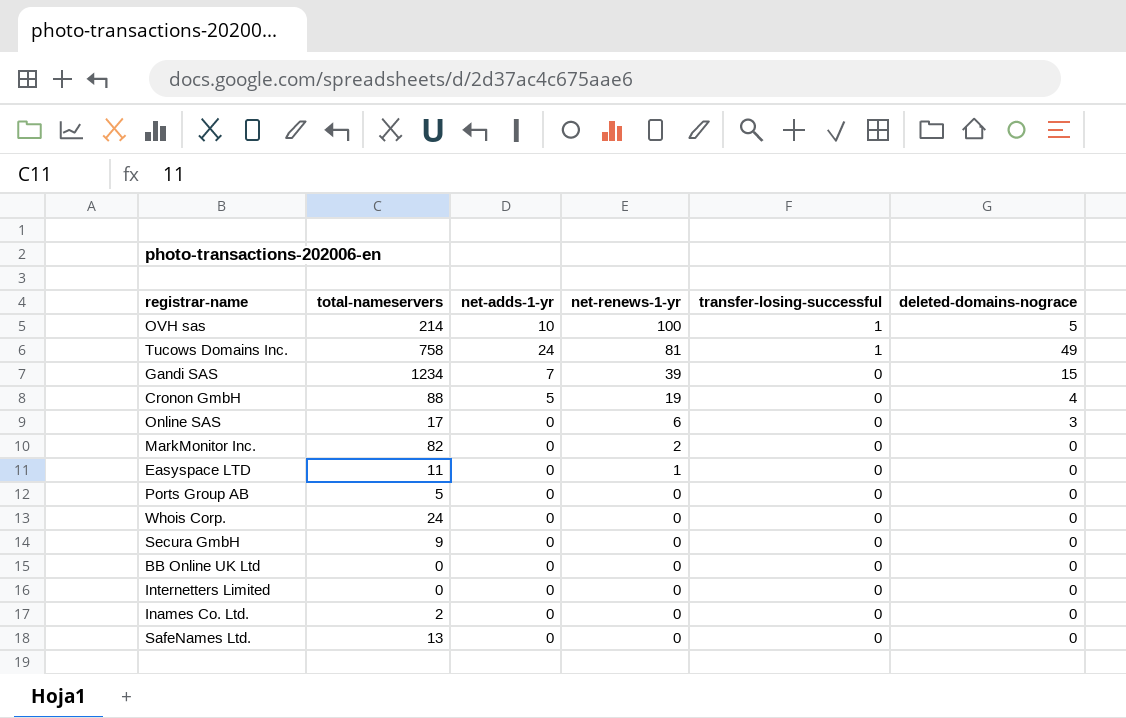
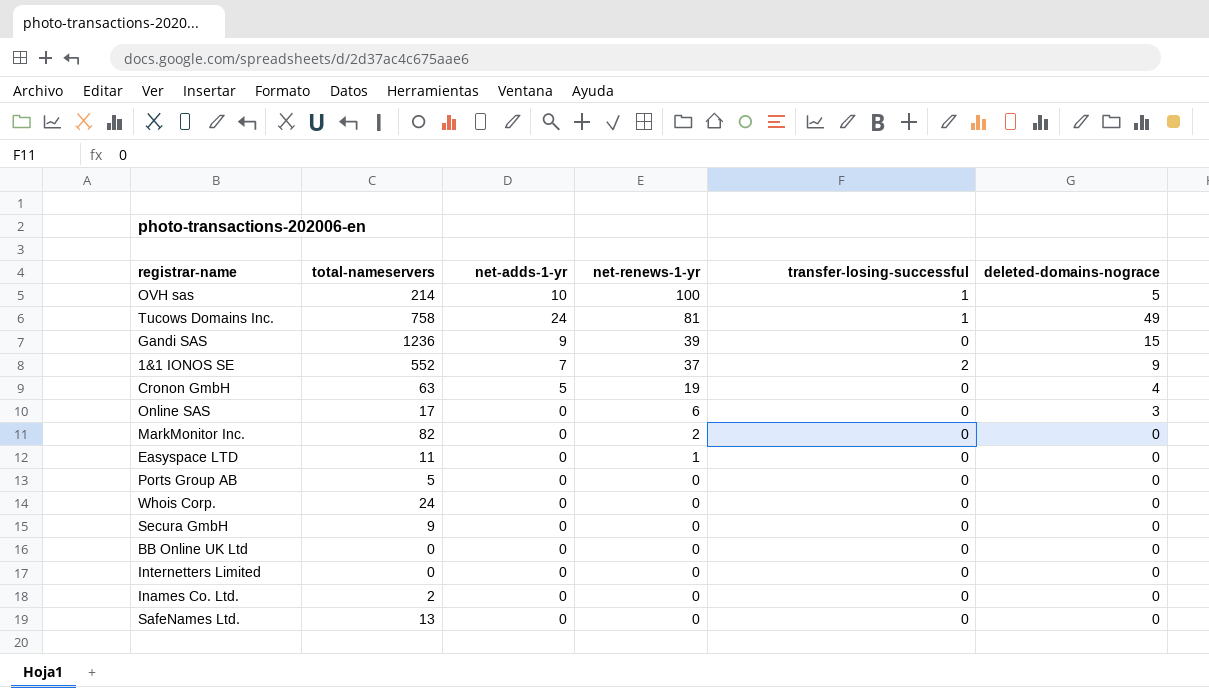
Gandi SAS | total-nameservers: 1234 -> 1236
Gandi SAS | net-adds-1-yr: 7 -> 9
row 1&1 IONOS SE: none -> 552 | 7 | 37 | 2 | 9
Cronon GmbH | total-nameservers: 88 -> 63

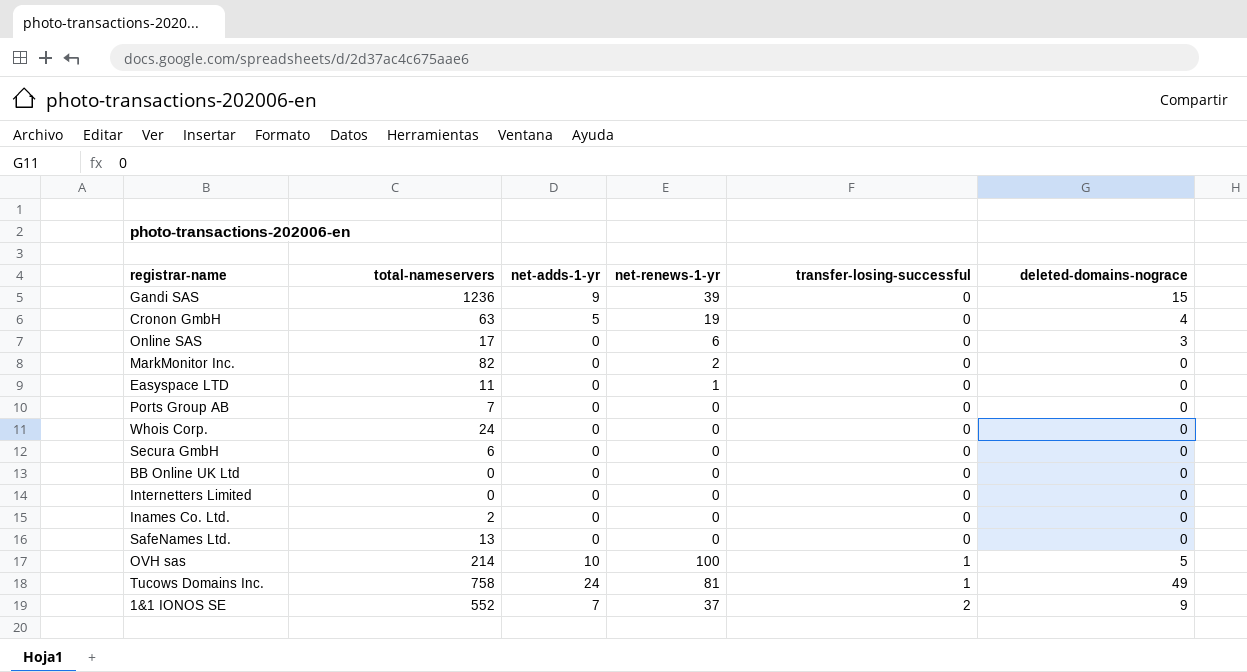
row order: net-renews-1-yr descending -> transfer-losing-successful ascending
Ports Group AB | total-nameservers: 5 -> 7
Secura GmbH | total-nameservers: 9 -> 6

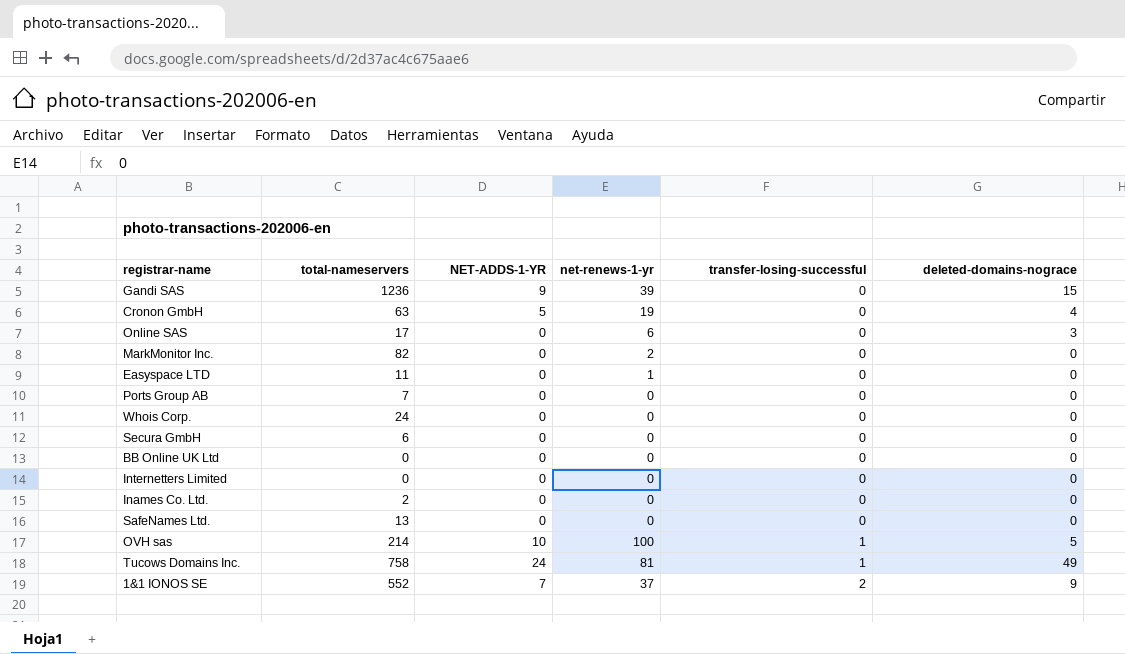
column name: net-adds-1-yr -> NET-ADDS-1-YR

